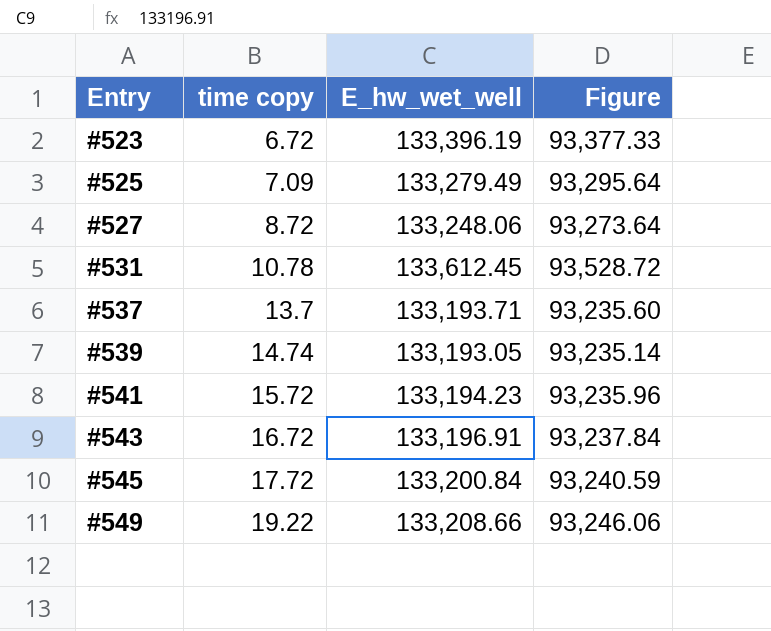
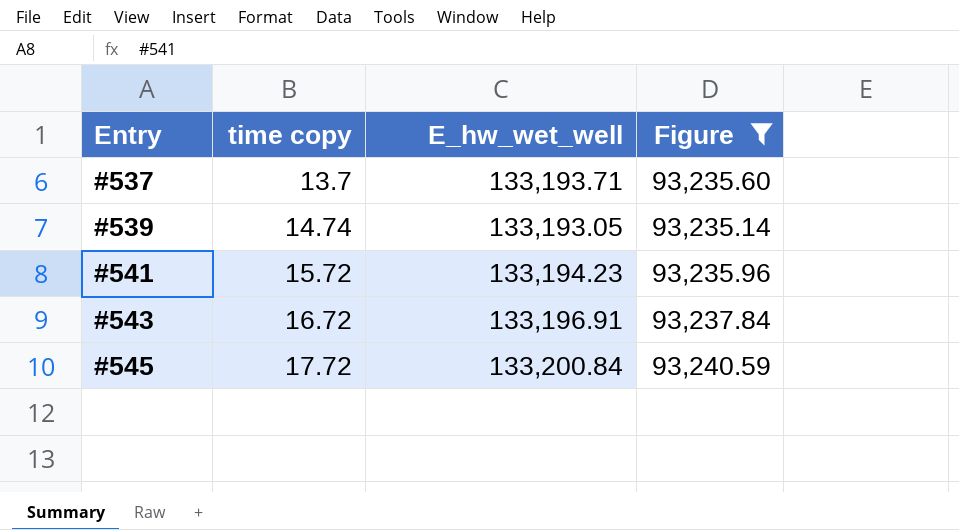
filter: none -> Figure <= 93,240.59

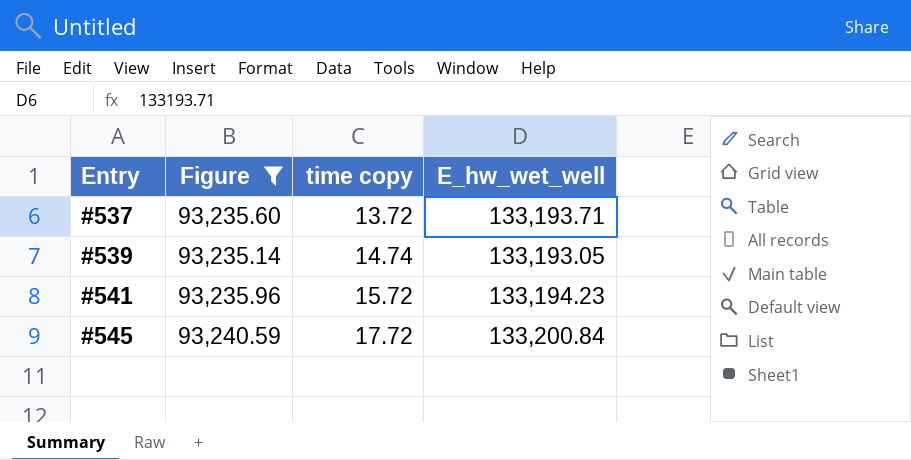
column Figure | position: 4 -> 2
row #543: 16.72 | 133,196.91 | 93,237.84 -> none
#537 | time copy: 13.7 -> 13.72

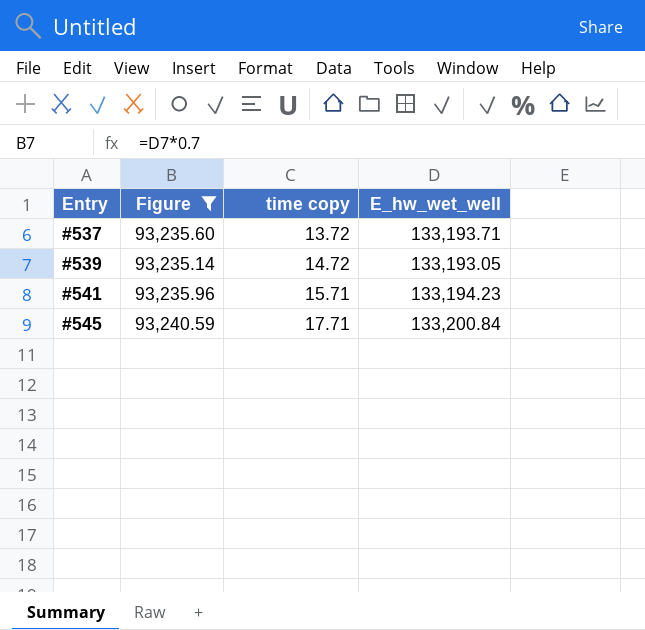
#539 | time copy: 14.74 -> 14.72
#541 | time copy: 15.72 -> 15.71
#545 | time copy: 17.72 -> 17.71

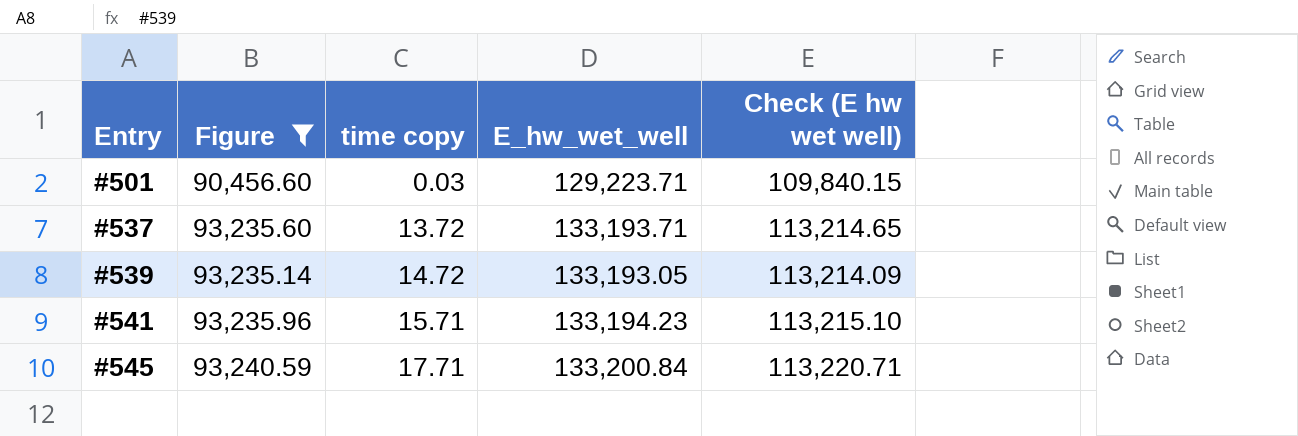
column Check (E hw wet well) | formula: none -> [E_hw_wet_well] * 0.85
row #501: none -> 90,456.60 | 0.03 | 129,223.71 | 109,840.15

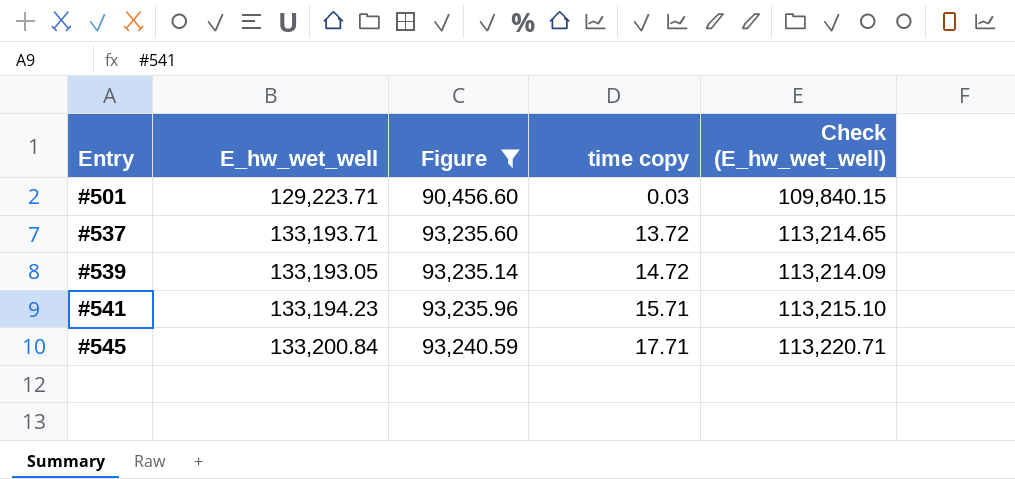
column E_hw_wet_well | position: 4 -> 2
column name: Check (E hw wet well) -> Check (E_hw_wet_well)

